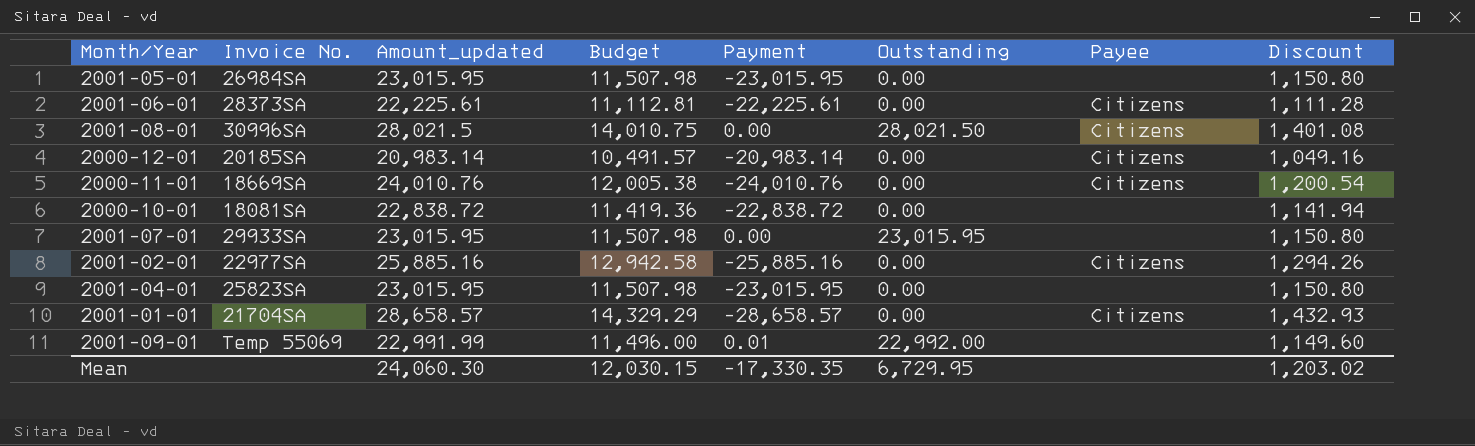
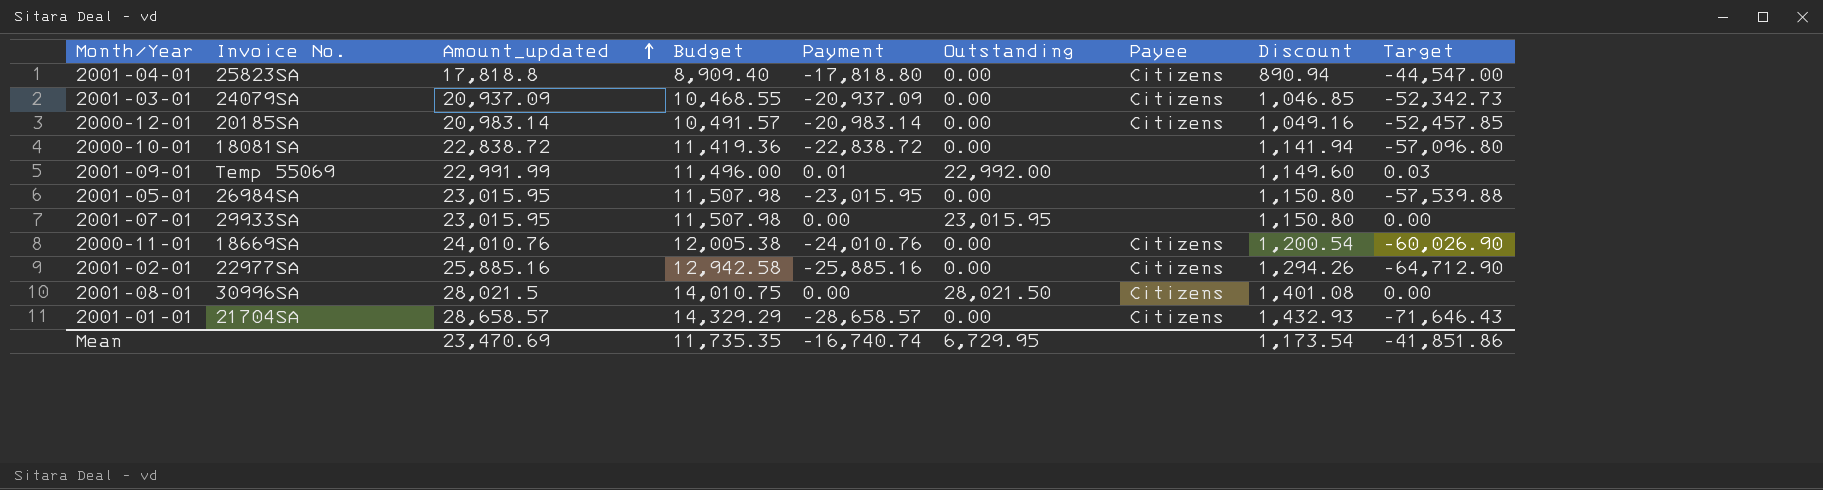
row order: none -> Amount_updated ascending
column Target | formula: none -> [Payment] * 2.5
row 2001-06-01: 28373SA | 22,225.61 | 11,112.81 | -22,225.61 | 0.00 | Citizens | 1,111.28 -> none
2001-04-01 | Amount_updated: 23,015.95 -> 17,818.8
2001-04-01 | Budget: 11,507.98 -> 8,909.40
2001-04-01 | Payment: -23,015.95 -> -17,818.80
2001-04-01 | Payee: none -> Citizens
2001-04-01 | Discount: 1,150.80 -> 890.94
row 2001-03-01: none -> 24079SA | 20,937.09 | 10,468.55 | -20,937.09 | 0.00 | Citizens | 1,046.85 | -52,342.73
Mean | Amount_updated: 24,060.30 -> 23,470.69
Mean | Budget: 12,030.15 -> 11,735.35
Mean | Payment: -17,330.35 -> -16,740.74
Mean | Discount: 1,203.02 -> 1,173.54

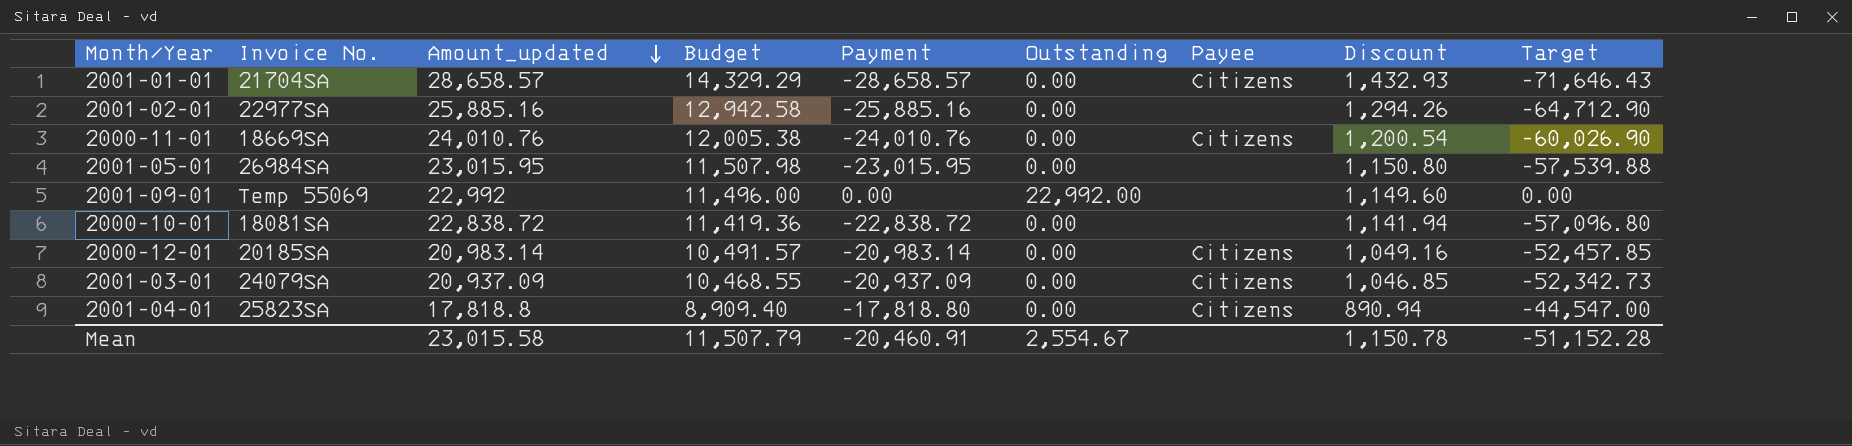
row order: Amount_updated ascending -> Amount_updated descending
row 2001-07-01: 29933SA | 23,015.95 | 11,507.98 | 0.00 | 23,015.95 | none | 1,150.80 | 0.00 -> none
row 2001-08-01: 30996SA | 28,021.5 | 14,010.75 | 0.00 | 28,021.50 | Citizens | 1,401.08 | 0.00 -> none
2001-02-01 | Payee: Citizens -> none
2001-09-01 | Amount_updated: 22,991.99 -> 22,992
2001-09-01 | Payment: 0.01 -> 0.00
2001-09-01 | Target: 0.03 -> 0.00
Mean | Amount_updated: 23,470.69 -> 23,015.58
Mean | Budget: 11,735.35 -> 11,507.79
Mean | Payment: -16,740.74 -> -20,460.91
Mean | Outstanding: 6,729.95 -> 2,554.67
Mean | Discount: 1,173.54 -> 1,150.78
Mean | Target: -41,851.86 -> -51,152.28

